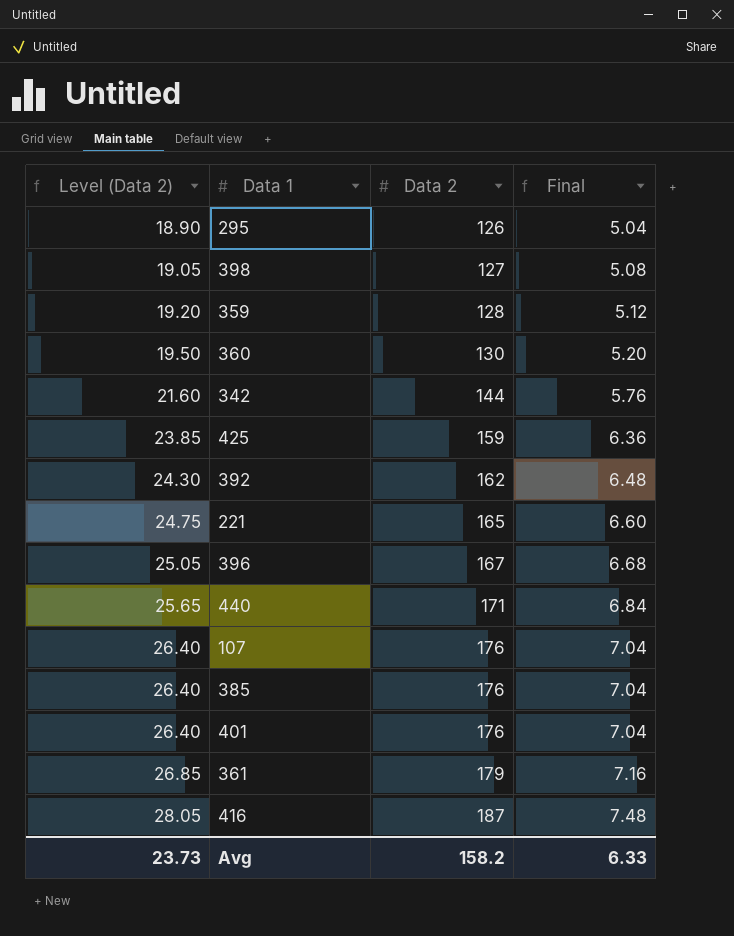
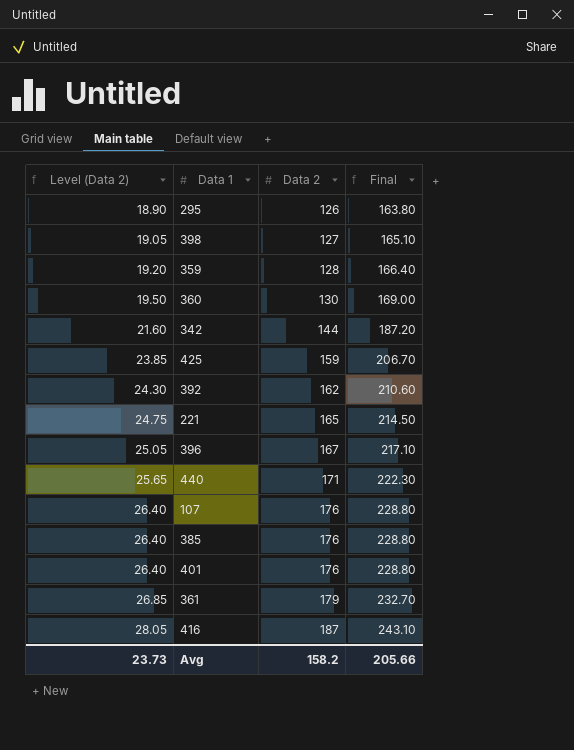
column Final | formula: [Data 2] * 0.04 -> [Data 2] * 1.3
Avg | Final: 6.33 -> 205.66

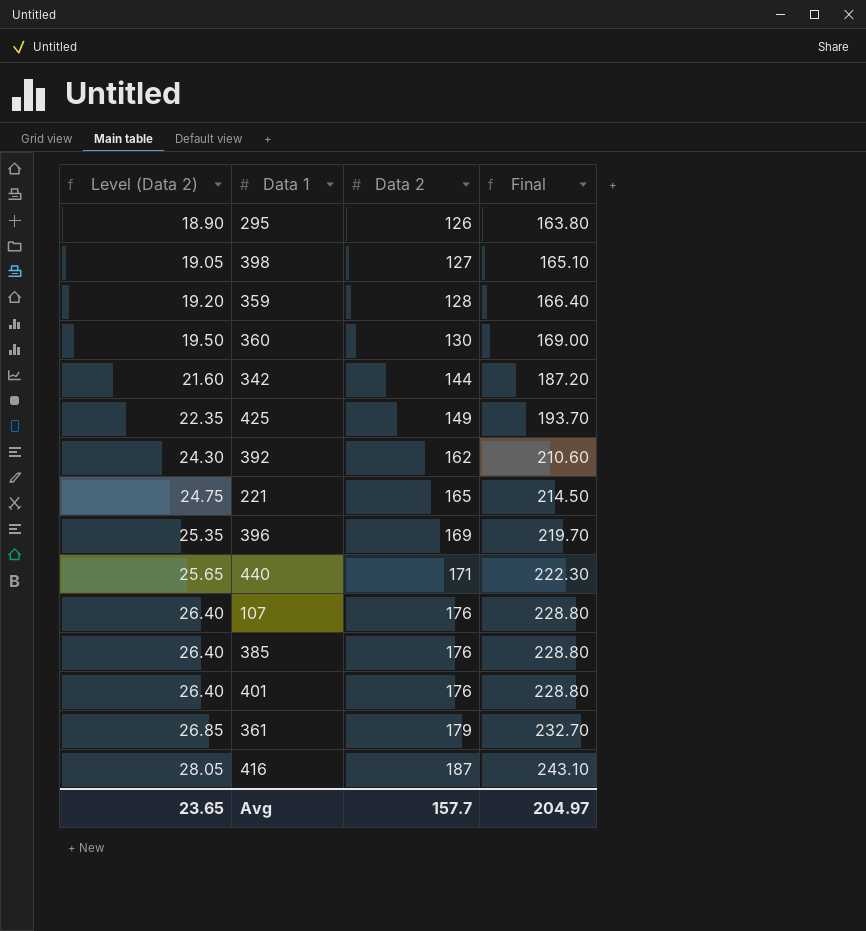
425 | Level (Data 2): 23.85 -> 22.35
425 | Data 2: 159 -> 149
425 | Final: 206.70 -> 193.70
396 | Level (Data 2): 25.05 -> 25.35
396 | Data 2: 167 -> 169
396 | Final: 217.10 -> 219.70
Avg | Level (Data 2): 23.73 -> 23.65
Avg | Data 2: 158.2 -> 157.7
Avg | Final: 205.66 -> 204.97

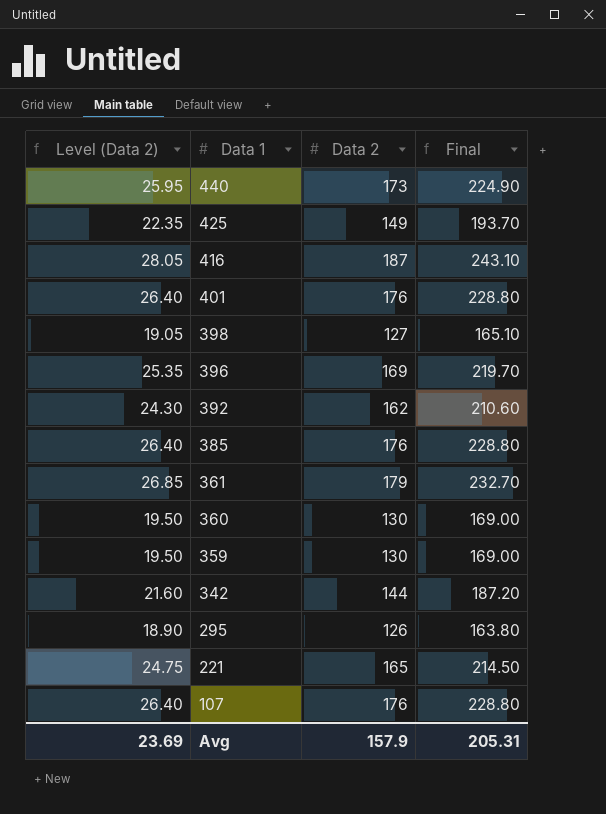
row order: Level (Data 2) ascending -> Data 1 descending
440 | Level (Data 2): 25.65 -> 25.95
440 | Data 2: 171 -> 173
440 | Final: 222.30 -> 224.90
359 | Level (Data 2): 19.20 -> 19.50
359 | Data 2: 128 -> 130
359 | Final: 166.40 -> 169.00
Avg | Level (Data 2): 23.65 -> 23.69
Avg | Data 2: 157.7 -> 157.9
Avg | Final: 204.97 -> 205.31

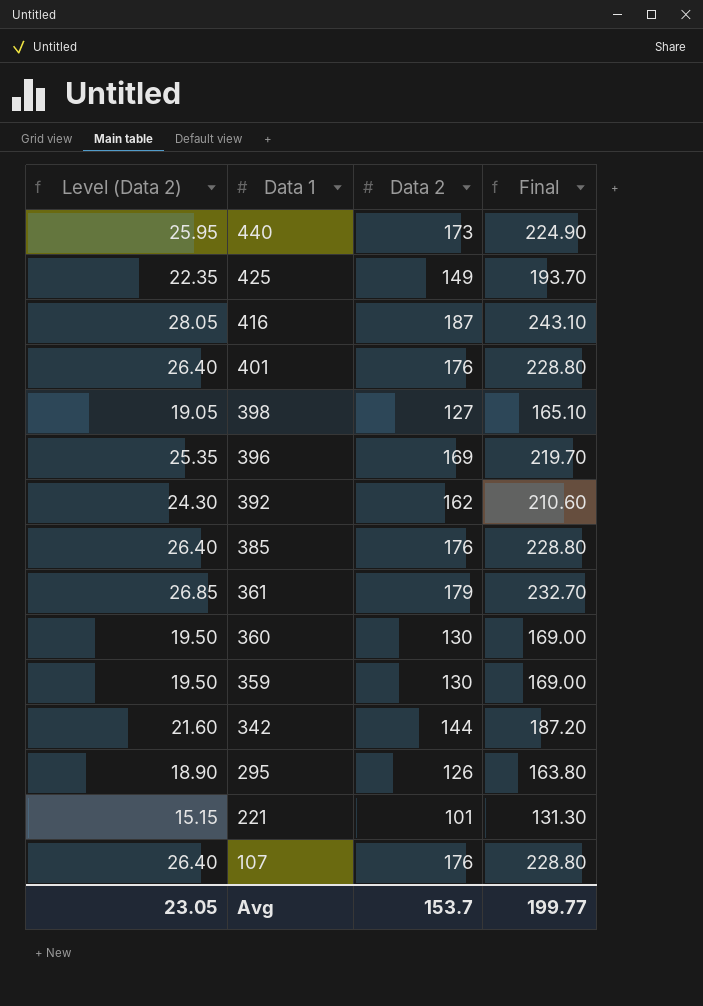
221 | Level (Data 2): 24.75 -> 15.15
221 | Data 2: 165 -> 101
221 | Final: 214.50 -> 131.30
Avg | Level (Data 2): 23.69 -> 23.05
Avg | Data 2: 157.9 -> 153.7
Avg | Final: 205.31 -> 199.77

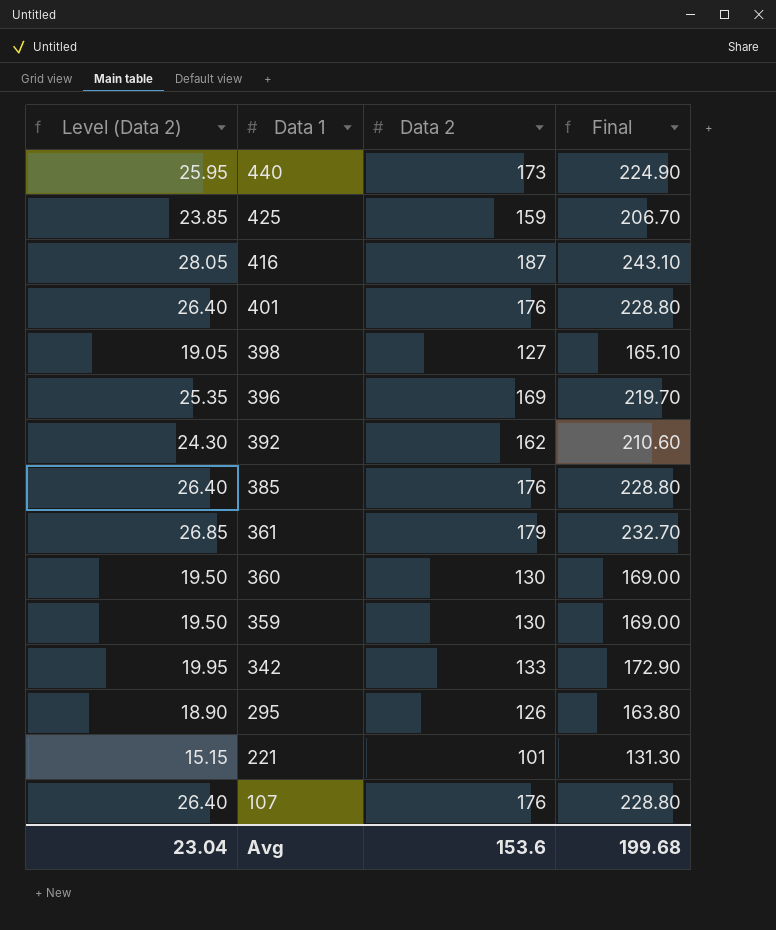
425 | Level (Data 2): 22.35 -> 23.85
425 | Data 2: 149 -> 159
425 | Final: 193.70 -> 206.70
342 | Level (Data 2): 21.60 -> 19.95
342 | Data 2: 144 -> 133
342 | Final: 187.20 -> 172.90
Avg | Level (Data 2): 23.05 -> 23.04
Avg | Data 2: 153.7 -> 153.6
Avg | Final: 199.77 -> 199.68

